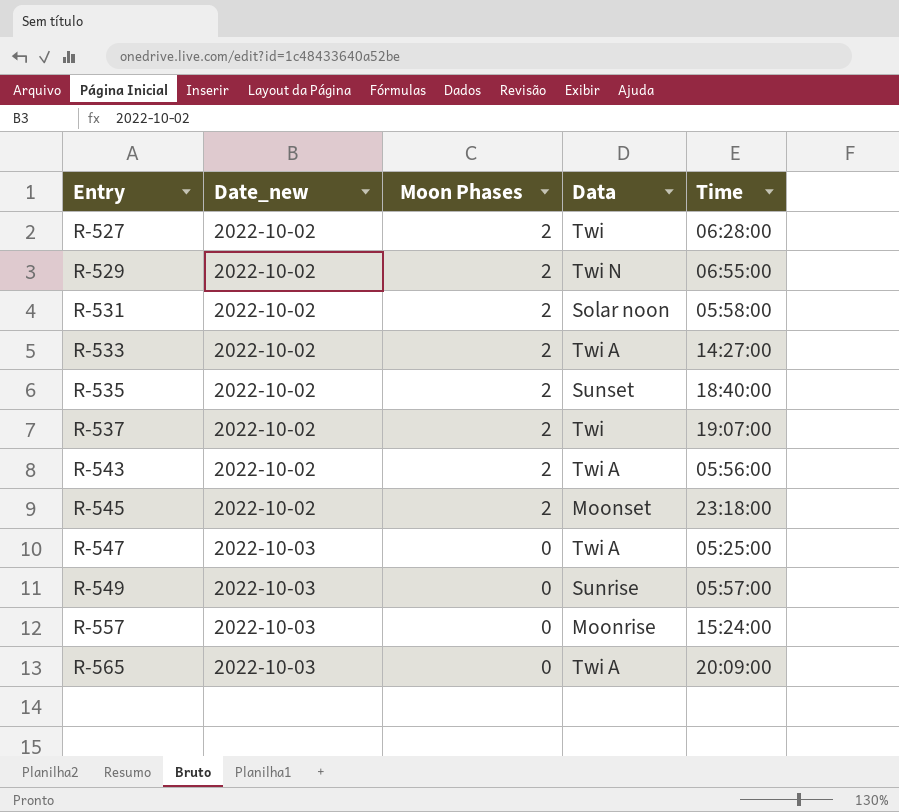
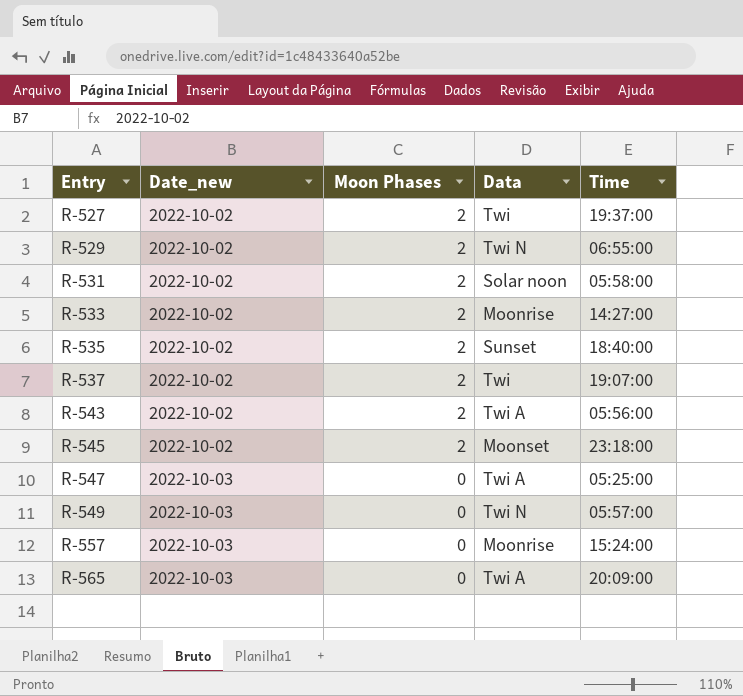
R-527 | Time: 06:28:00 -> 19:37:00
R-533 | Data: Twi A -> Moonrise
R-549 | Data: Sunrise -> Twi N

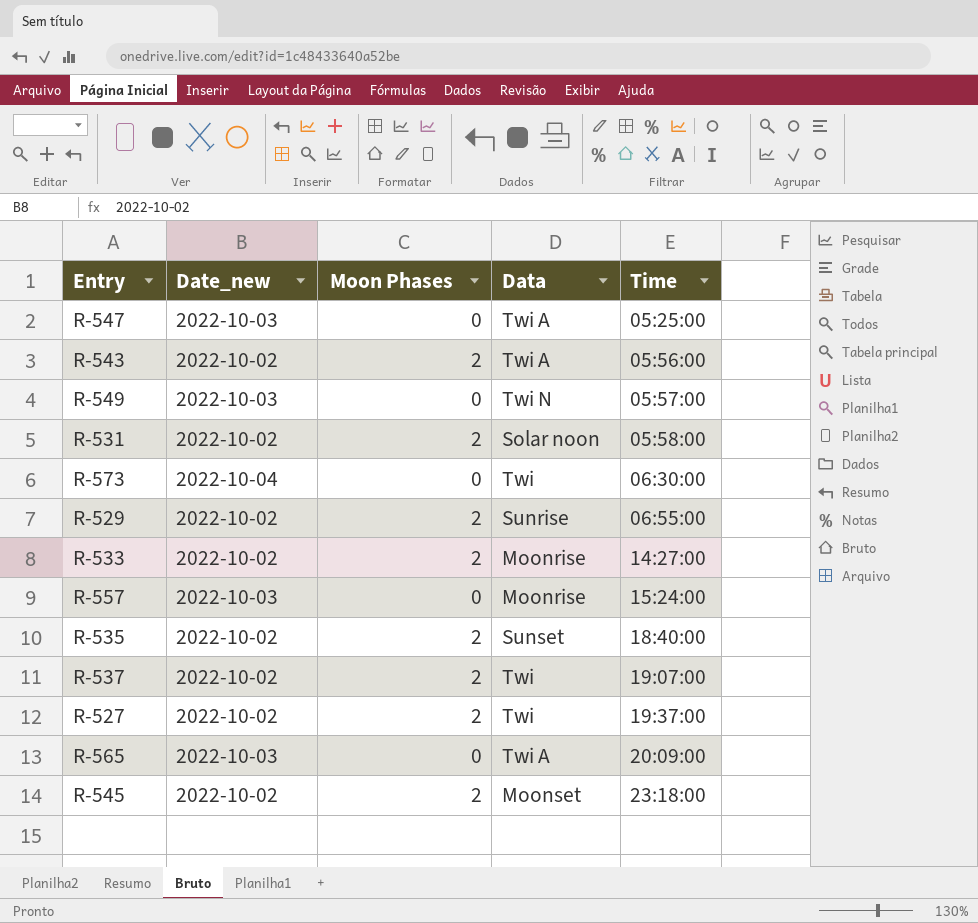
row order: Entry ascending -> Time ascending
row R-573: none -> 2022-10-04 | 0 | Twi | 06:30:00
R-529 | Data: Twi N -> Sunrise

